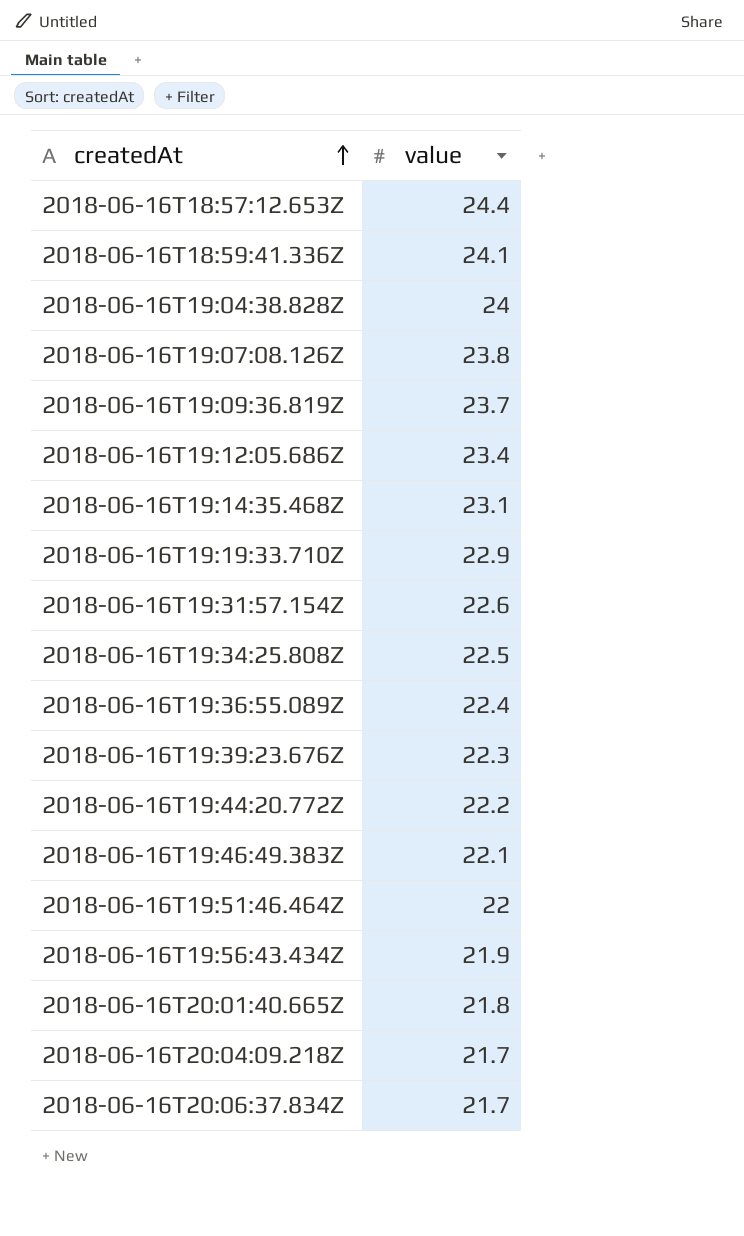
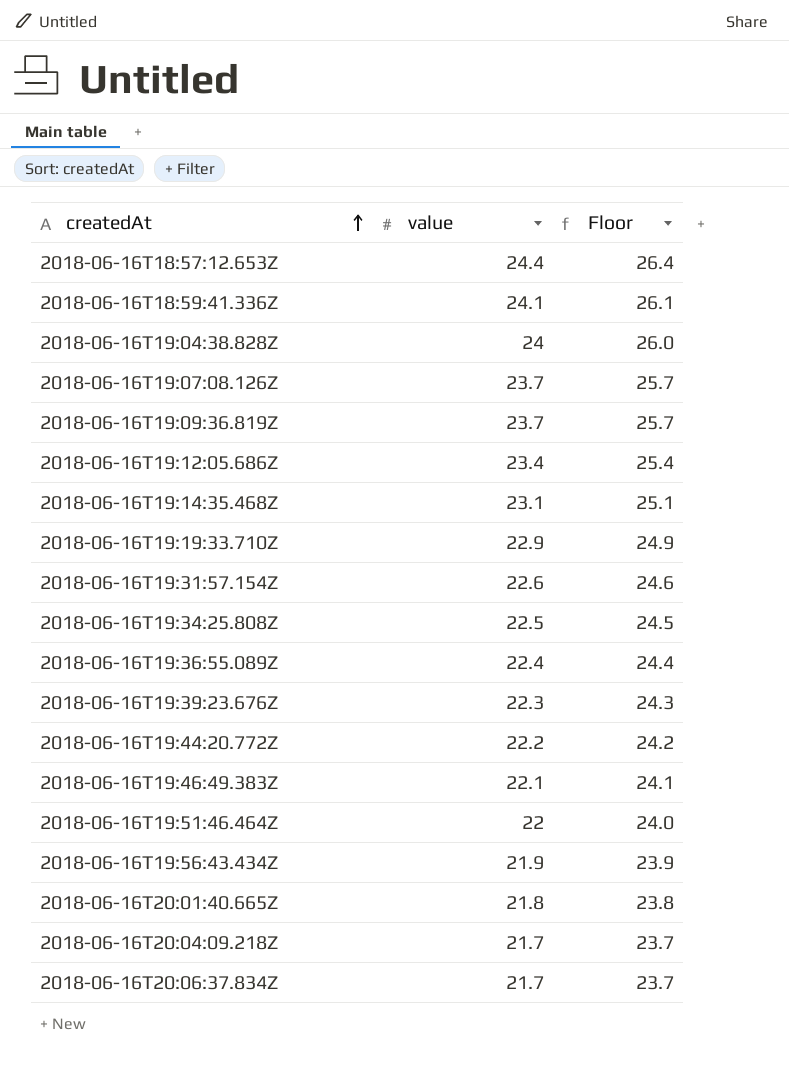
column Floor | formula: none -> [value] + 2
2018-06-16T19:07:08.126Z | value: 23.8 -> 23.7

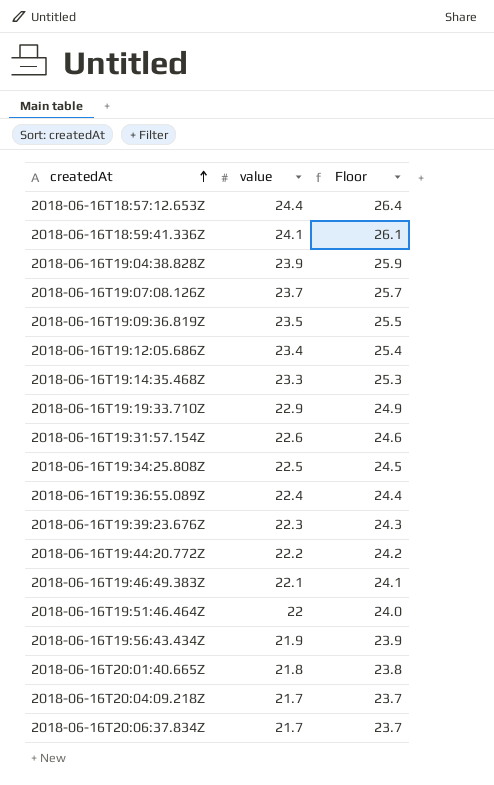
2018-06-16T19:04:38.828Z | value: 24 -> 23.9
2018-06-16T19:04:38.828Z | Floor: 26.0 -> 25.9
2018-06-16T19:09:36.819Z | value: 23.7 -> 23.5
2018-06-16T19:09:36.819Z | Floor: 25.7 -> 25.5
2018-06-16T19:14:35.468Z | value: 23.1 -> 23.3
2018-06-16T19:14:35.468Z | Floor: 25.1 -> 25.3

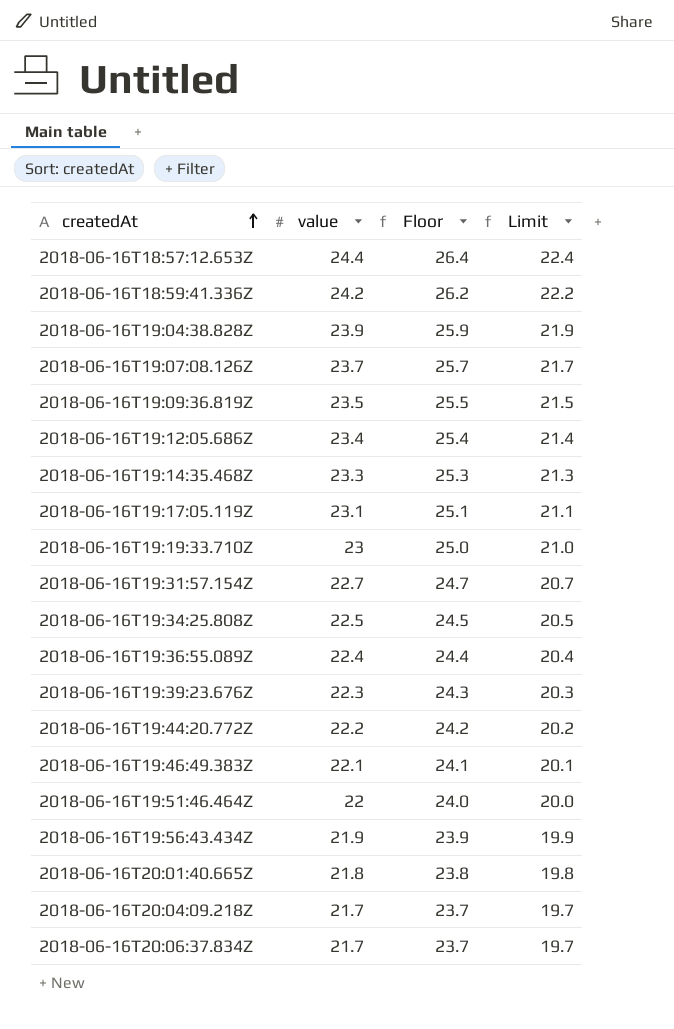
column Limit | formula: none -> [value] - 2
2018-06-16T18:59:41.336Z | value: 24.1 -> 24.2
2018-06-16T18:59:41.336Z | Floor: 26.1 -> 26.2
row 2018-06-16T19:17:05.119Z: none -> 23.1 | 25.1 | 21.1
2018-06-16T19:19:33.710Z | value: 22.9 -> 23
2018-06-16T19:19:33.710Z | Floor: 24.9 -> 25.0
2018-06-16T19:31:57.154Z | value: 22.6 -> 22.7
2018-06-16T19:31:57.154Z | Floor: 24.6 -> 24.7

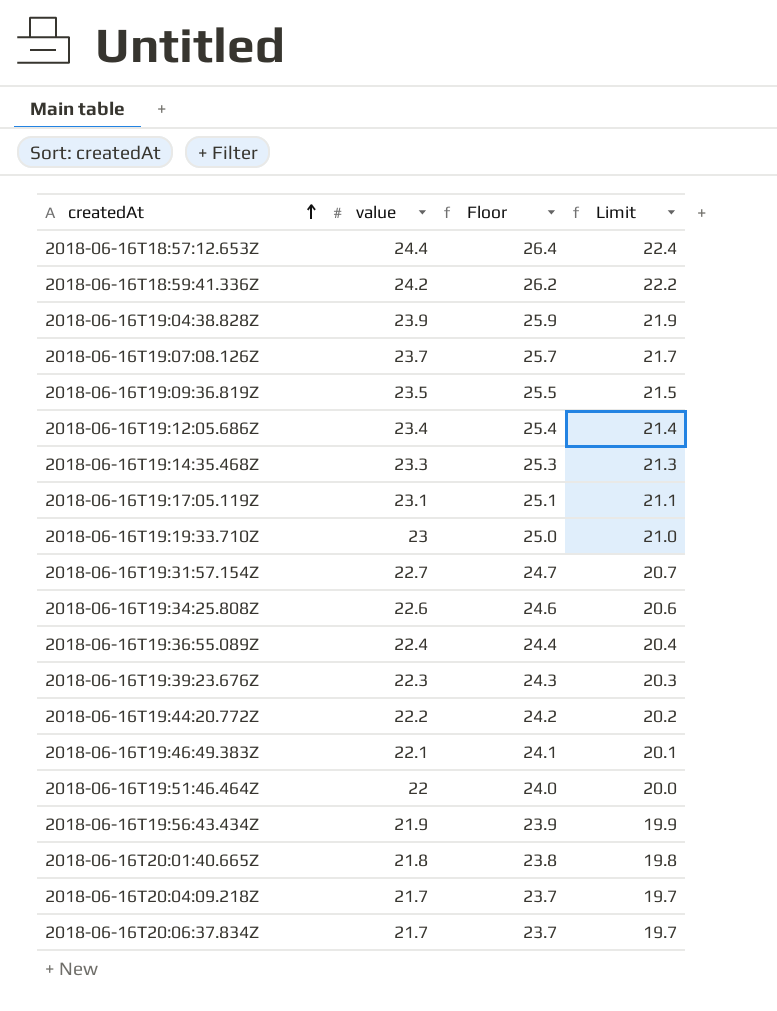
2018-06-16T19:34:25.808Z | value: 22.5 -> 22.6
2018-06-16T19:34:25.808Z | Floor: 24.5 -> 24.6
2018-06-16T19:34:25.808Z | Limit: 20.5 -> 20.6

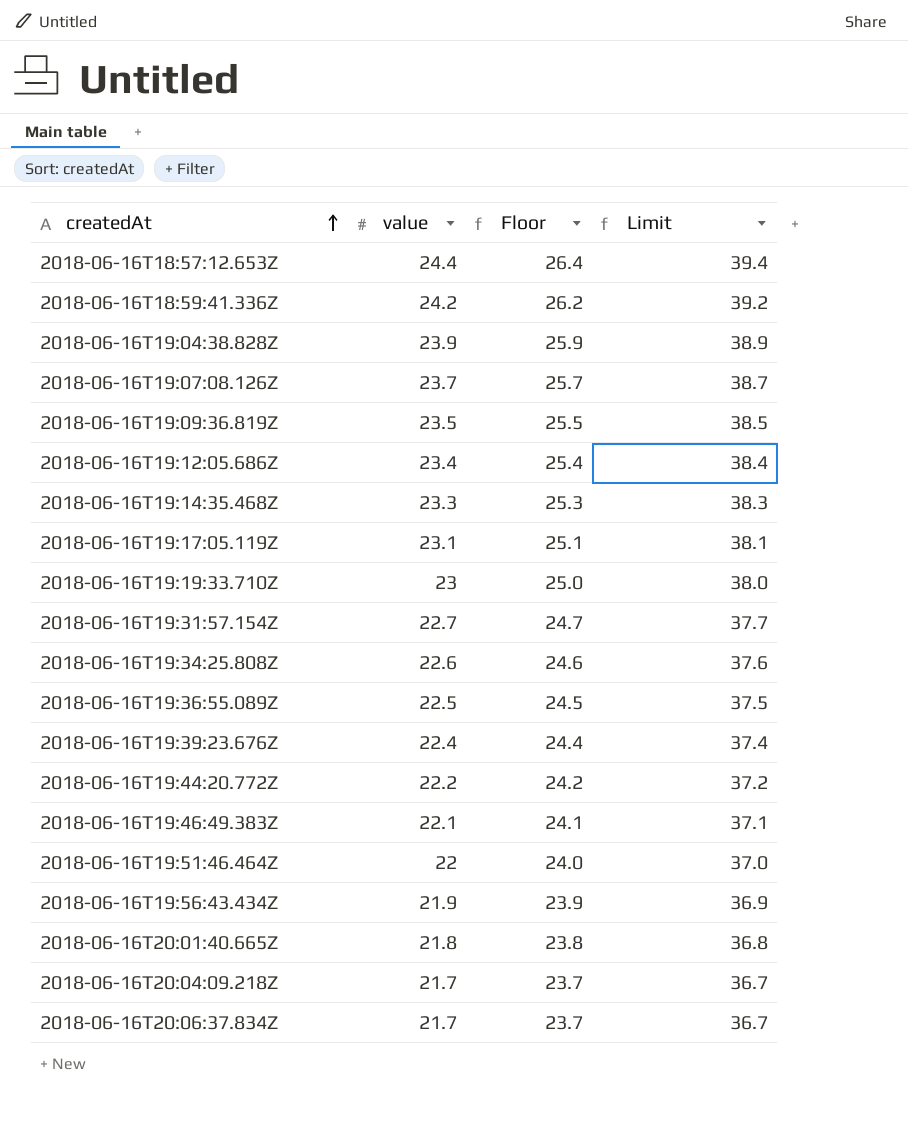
column Limit | formula: [value] - 2 -> [value] + 15
2018-06-16T19:36:55.089Z | value: 22.4 -> 22.5
2018-06-16T19:36:55.089Z | Floor: 24.4 -> 24.5
2018-06-16T19:39:23.676Z | value: 22.3 -> 22.4
2018-06-16T19:39:23.676Z | Floor: 24.3 -> 24.4

